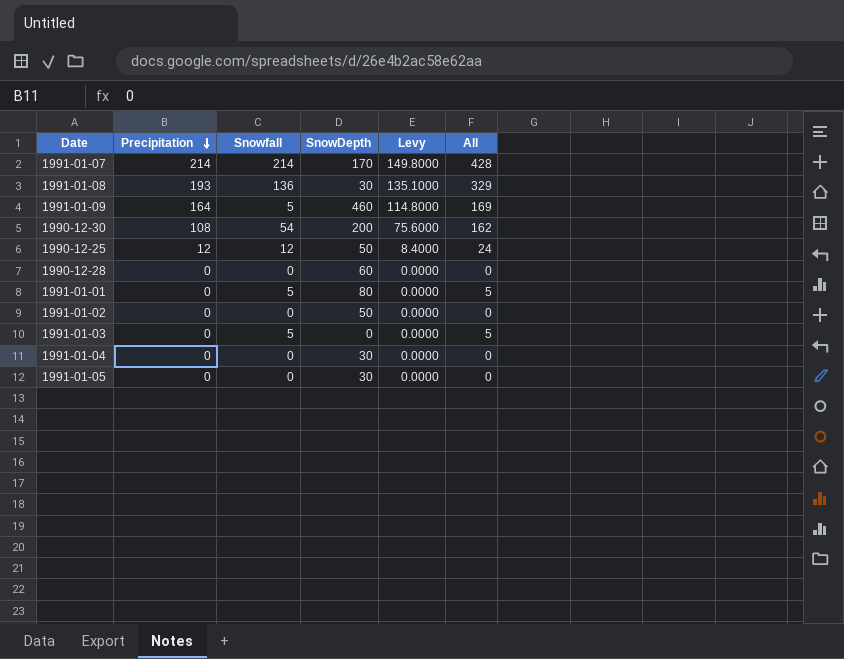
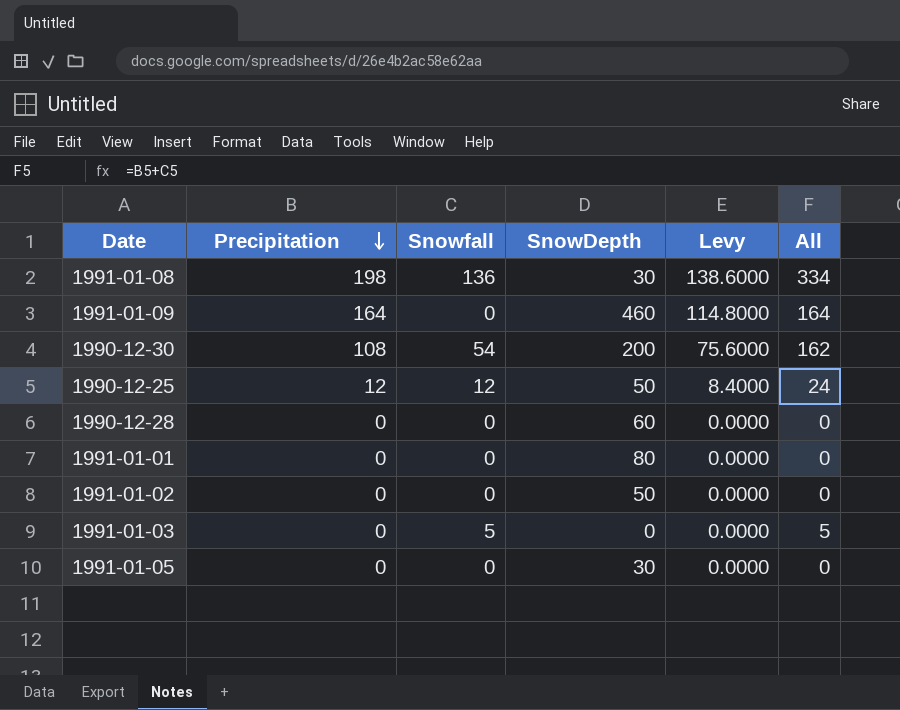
row 1991-01-07: 214 | 214 | 170 | 149.8000 | 428 -> none
row 1991-01-04: 0 | 0 | 30 | 0.0000 | 0 -> none
1991-01-08 | Precipitation: 193 -> 198
1991-01-08 | Levy: 135.1000 -> 138.6000
1991-01-08 | All: 329 -> 334
1991-01-09 | Snowfall: 5 -> 0
1991-01-09 | All: 169 -> 164
1991-01-01 | Snowfall: 5 -> 0
1991-01-01 | All: 5 -> 0

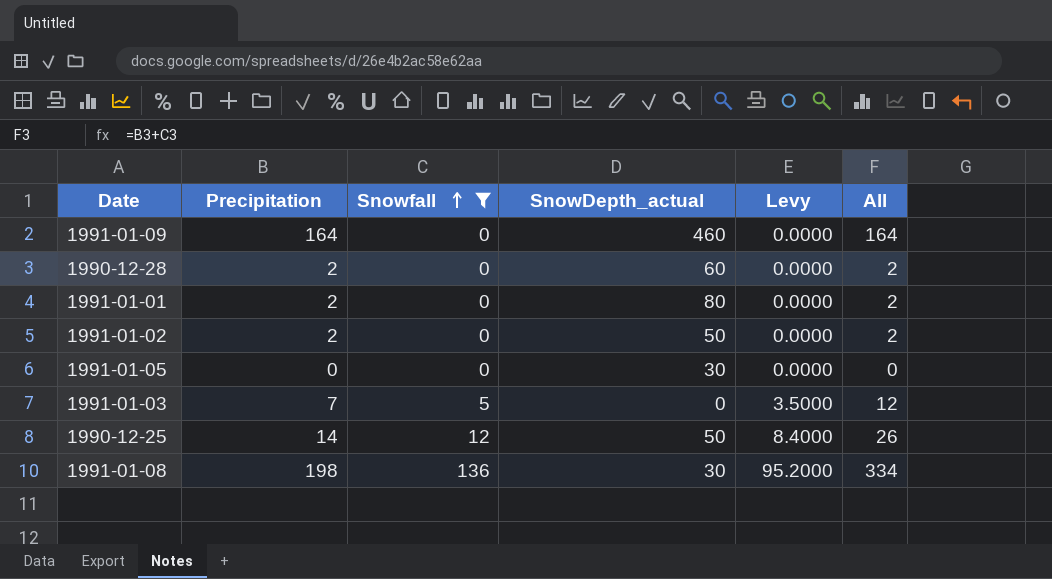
filter: none -> Snowfall != 54
row order: Precipitation descending -> Snowfall ascending
column name: SnowDepth -> SnowDepth_actual
column Levy | formula: [Precipitation] * 0.7 -> [Snowfall] * 0.7
1990-12-28 | Precipitation: 0 -> 2
1990-12-28 | All: 0 -> 2
1991-01-01 | Precipitation: 0 -> 2
1991-01-01 | All: 0 -> 2
1991-01-02 | Precipitation: 0 -> 2
1991-01-02 | All: 0 -> 2
1991-01-03 | Precipitation: 0 -> 7
1991-01-03 | All: 5 -> 12
1990-12-25 | Precipitation: 12 -> 14
1990-12-25 | All: 24 -> 26

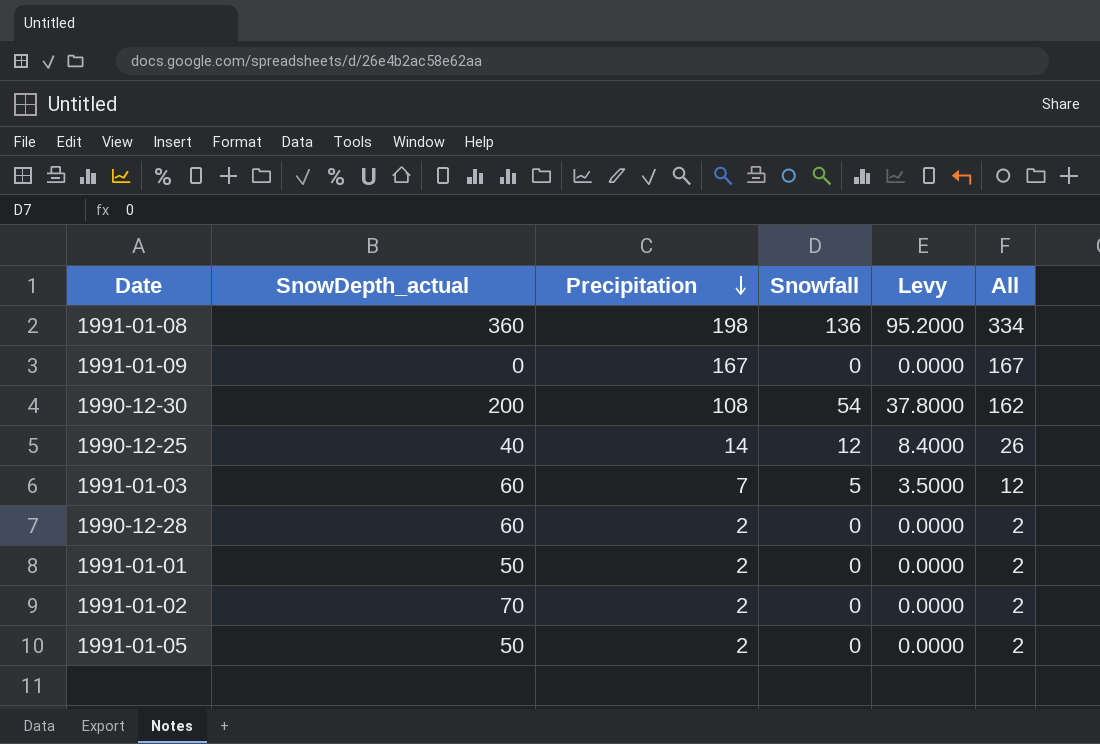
filter: Snowfall != 54 -> none
row order: Snowfall ascending -> Precipitation descending
column SnowDepth_actual | position: 4 -> 2
1991-01-08 | SnowDepth_actual: 30 -> 360
1991-01-09 | SnowDepth_actual: 460 -> 0
1991-01-09 | Precipitation: 164 -> 167
1991-01-09 | All: 164 -> 167
1990-12-25 | SnowDepth_actual: 50 -> 40
1991-01-03 | SnowDepth_actual: 0 -> 60
1991-01-01 | SnowDepth_actual: 80 -> 50
1991-01-02 | SnowDepth_actual: 50 -> 70
1991-01-05 | SnowDepth_actual: 30 -> 50
1991-01-05 | Precipitation: 0 -> 2
1991-01-05 | All: 0 -> 2

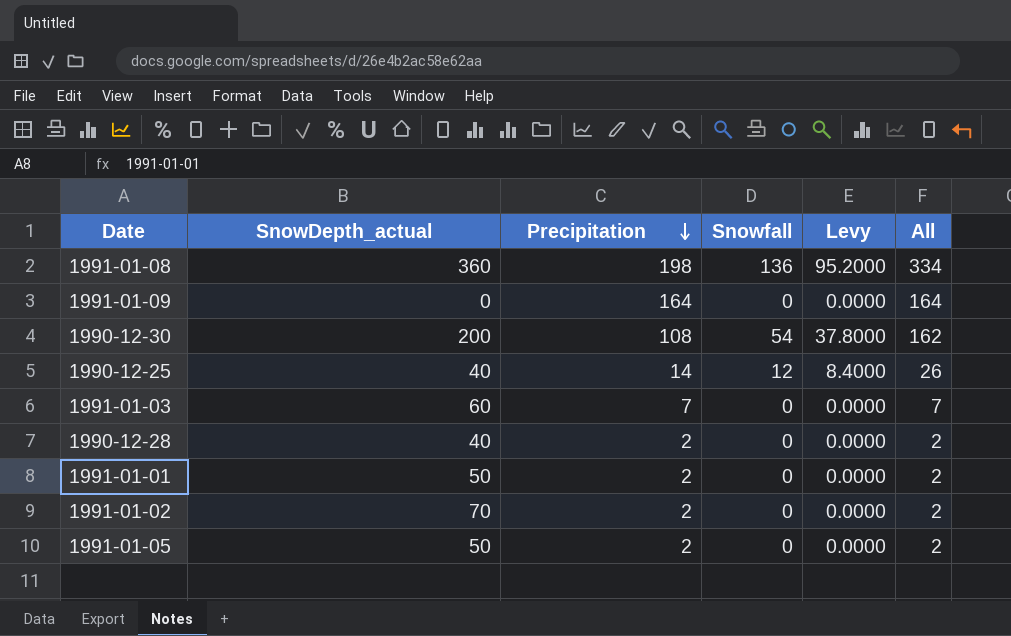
1991-01-09 | Precipitation: 167 -> 164
1991-01-09 | All: 167 -> 164
1991-01-03 | Snowfall: 5 -> 0
1991-01-03 | Levy: 3.5000 -> 0.0000
1991-01-03 | All: 12 -> 7
1990-12-28 | SnowDepth_actual: 60 -> 40

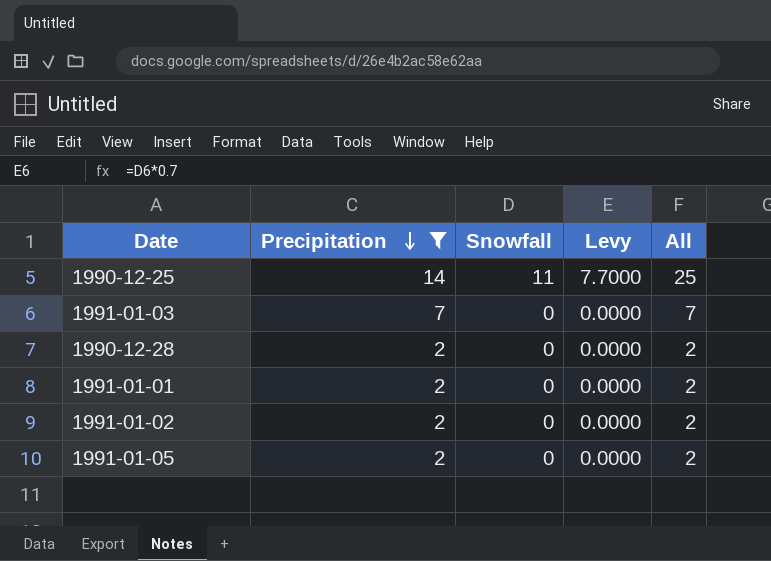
filter: none -> Precipitation <= 14
column SnowDepth_actual | position: 2 -> none
1990-12-25 | Snowfall: 12 -> 11
1990-12-25 | Levy: 8.4000 -> 7.7000
1990-12-25 | All: 26 -> 25

